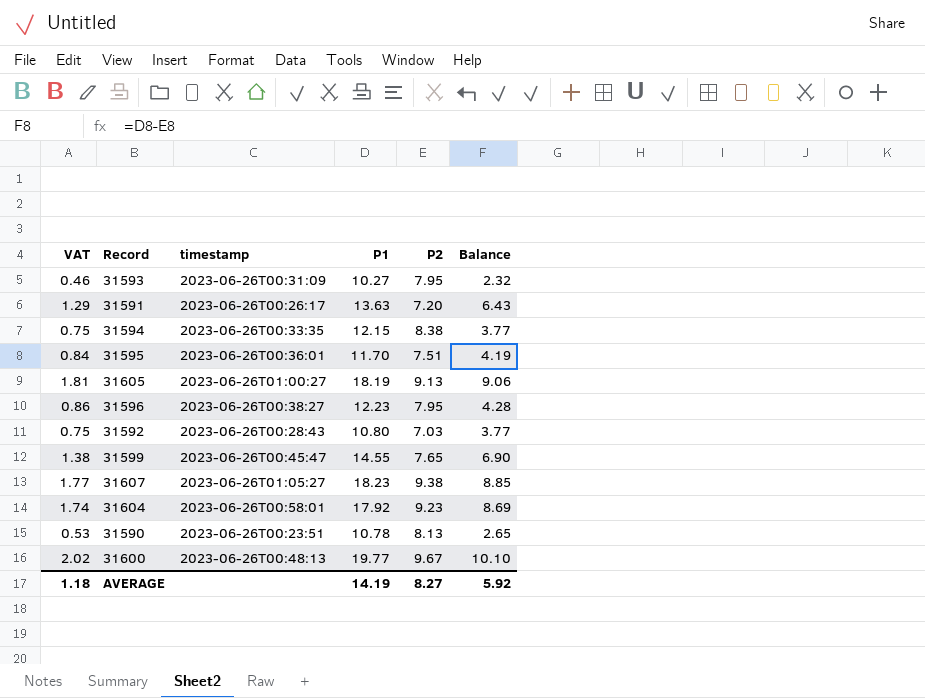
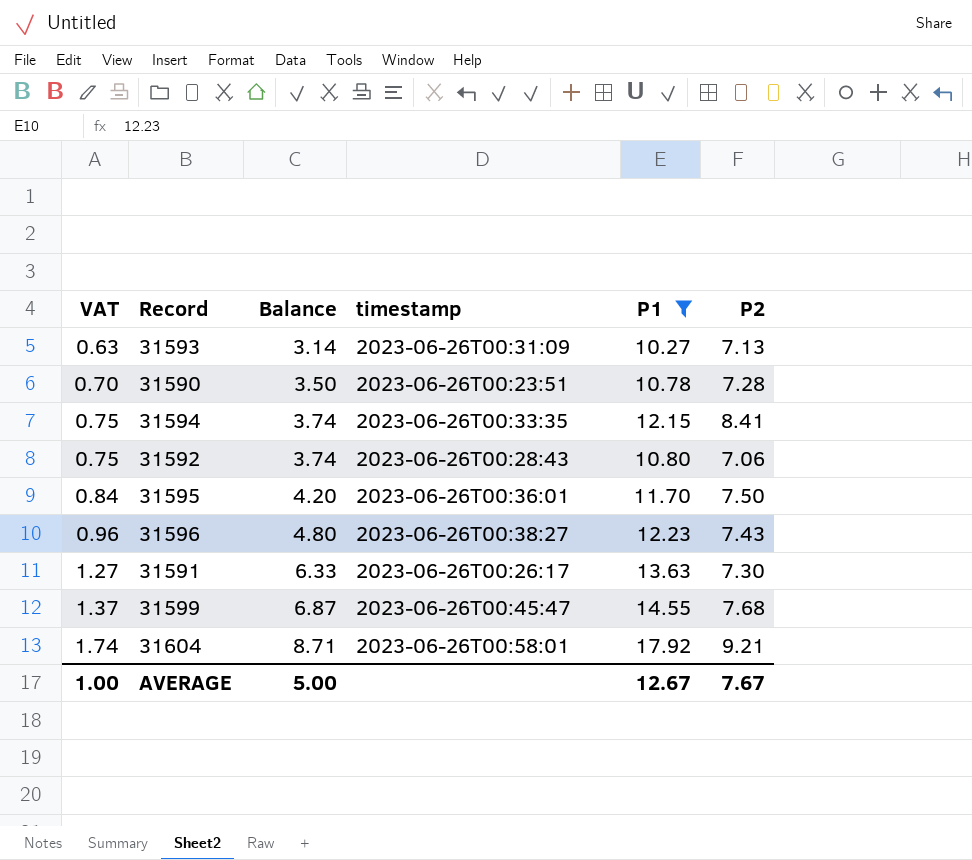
filter: none -> P1 <= 17.92
row order: none -> VAT ascending
column Balance | position: 6 -> 3
31593 | VAT: 0.46 -> 0.63
31593 | Balance: 2.32 -> 3.14
31593 | P2: 7.95 -> 7.13
31590 | VAT: 0.53 -> 0.70
31590 | Balance: 2.65 -> 3.50
31590 | P2: 8.13 -> 7.28
31594 | Balance: 3.77 -> 3.74
31594 | P2: 8.38 -> 8.41
31592 | Balance: 3.77 -> 3.74
31592 | P2: 7.03 -> 7.06
31595 | Balance: 4.19 -> 4.20
31595 | P2: 7.51 -> 7.50
31596 | VAT: 0.86 -> 0.96
31596 | Balance: 4.28 -> 4.80
31596 | P2: 7.95 -> 7.43
31591 | VAT: 1.29 -> 1.27
31591 | Balance: 6.43 -> 6.33
31591 | P2: 7.20 -> 7.30
31599 | VAT: 1.38 -> 1.37
31599 | Balance: 6.90 -> 6.87
31599 | P2: 7.65 -> 7.68
31604 | Balance: 8.69 -> 8.71
31604 | P2: 9.23 -> 9.21
AVERAGE | VAT: 1.18 -> 1.00
AVERAGE | Balance: 5.92 -> 5.00
AVERAGE | P1: 14.19 -> 12.67
AVERAGE | P2: 8.27 -> 7.67

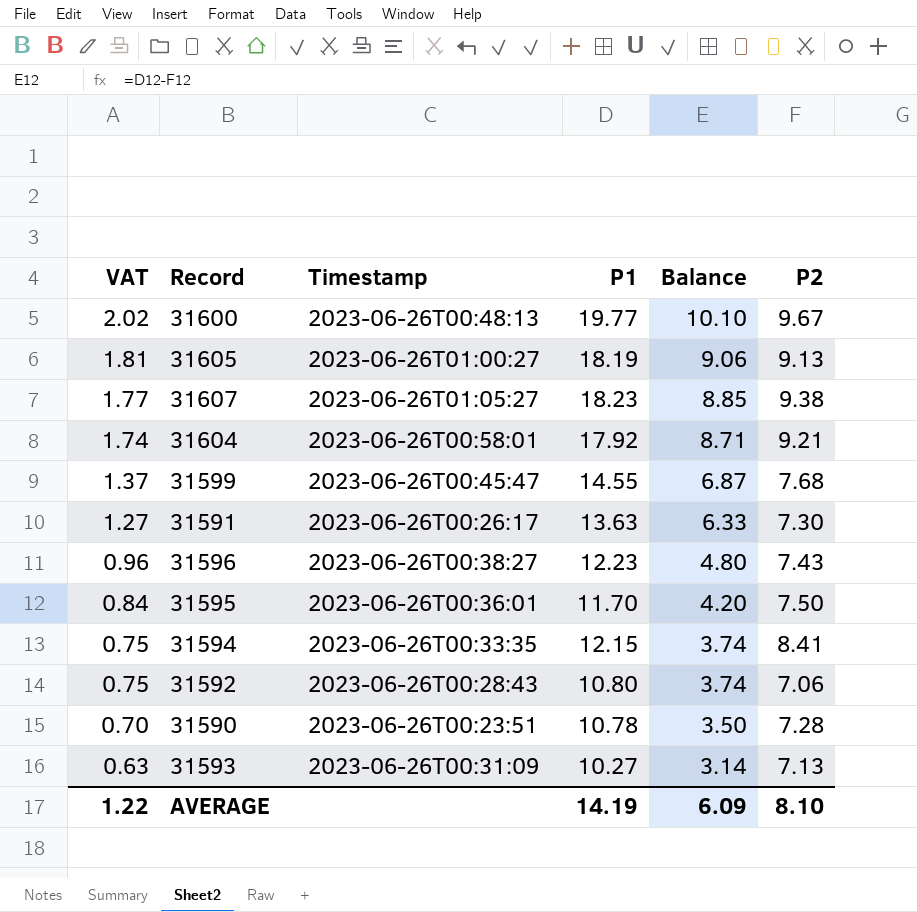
filter: P1 <= 17.92 -> none
row order: VAT ascending -> VAT descending
column name: timestamp -> Timestamp
column Balance | position: 3 -> 5
AVERAGE | VAT: 1.00 -> 1.22
AVERAGE | P1: 12.67 -> 14.19
AVERAGE | Balance: 5.00 -> 6.09
AVERAGE | P2: 7.67 -> 8.10

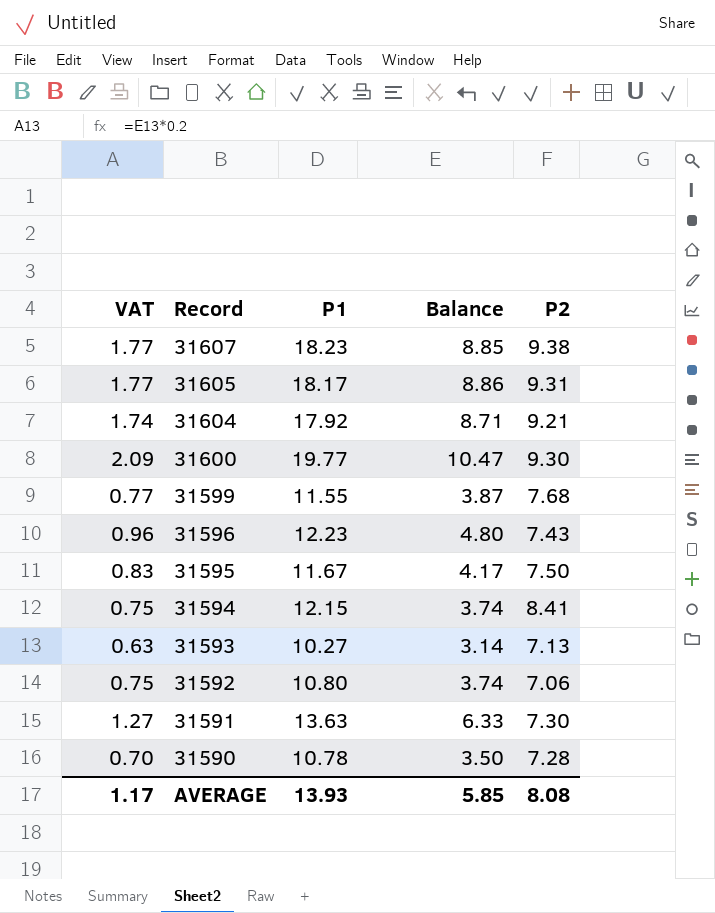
row order: VAT descending -> Record descending
column Timestamp | position: 3 -> none
31605 | VAT: 1.81 -> 1.77
31605 | P1: 18.19 -> 18.17
31605 | Balance: 9.06 -> 8.86
31605 | P2: 9.13 -> 9.31
31600 | VAT: 2.02 -> 2.09
31600 | Balance: 10.10 -> 10.47
31600 | P2: 9.67 -> 9.30
31599 | VAT: 1.37 -> 0.77
31599 | P1: 14.55 -> 11.55
31599 | Balance: 6.87 -> 3.87
31595 | VAT: 0.84 -> 0.83
31595 | P1: 11.70 -> 11.67
31595 | Balance: 4.20 -> 4.17
AVERAGE | VAT: 1.22 -> 1.17
AVERAGE | P1: 14.19 -> 13.93
AVERAGE | Balance: 6.09 -> 5.85
AVERAGE | P2: 8.10 -> 8.08

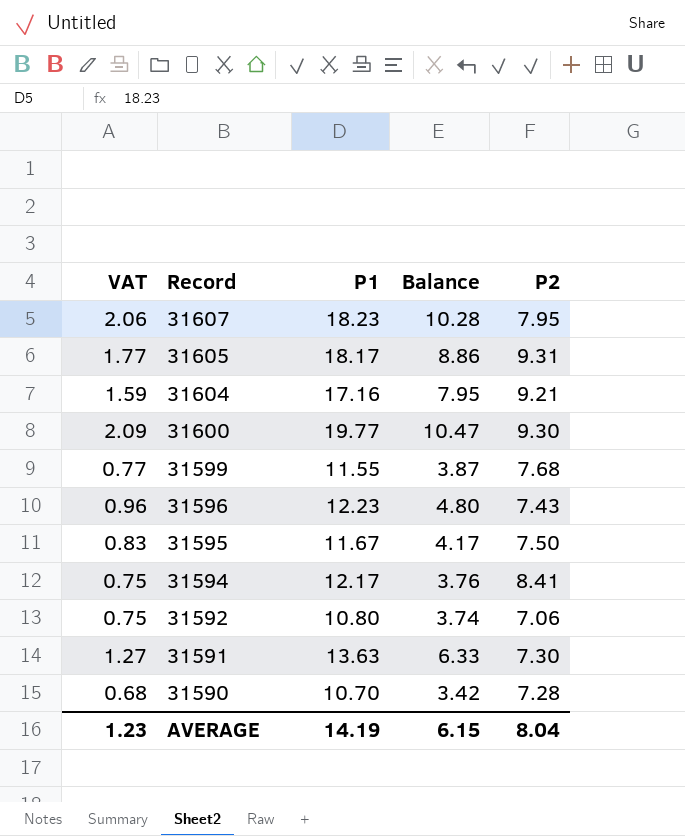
row 31593: 0.63 | 10.27 | 3.14 | 7.13 -> none
31607 | VAT: 1.77 -> 2.06
31607 | Balance: 8.85 -> 10.28
31607 | P2: 9.38 -> 7.95
31604 | VAT: 1.74 -> 1.59
31604 | P1: 17.92 -> 17.16
31604 | Balance: 8.71 -> 7.95
31594 | P1: 12.15 -> 12.17
31594 | Balance: 3.74 -> 3.76
31590 | VAT: 0.70 -> 0.68
31590 | P1: 10.78 -> 10.70
31590 | Balance: 3.50 -> 3.42
AVERAGE | VAT: 1.17 -> 1.23
AVERAGE | P1: 13.93 -> 14.19
AVERAGE | Balance: 5.85 -> 6.15
AVERAGE | P2: 8.08 -> 8.04

